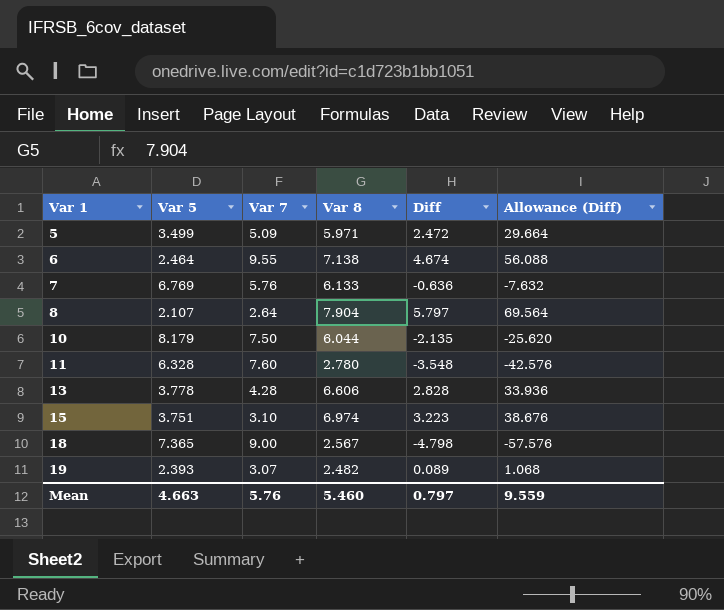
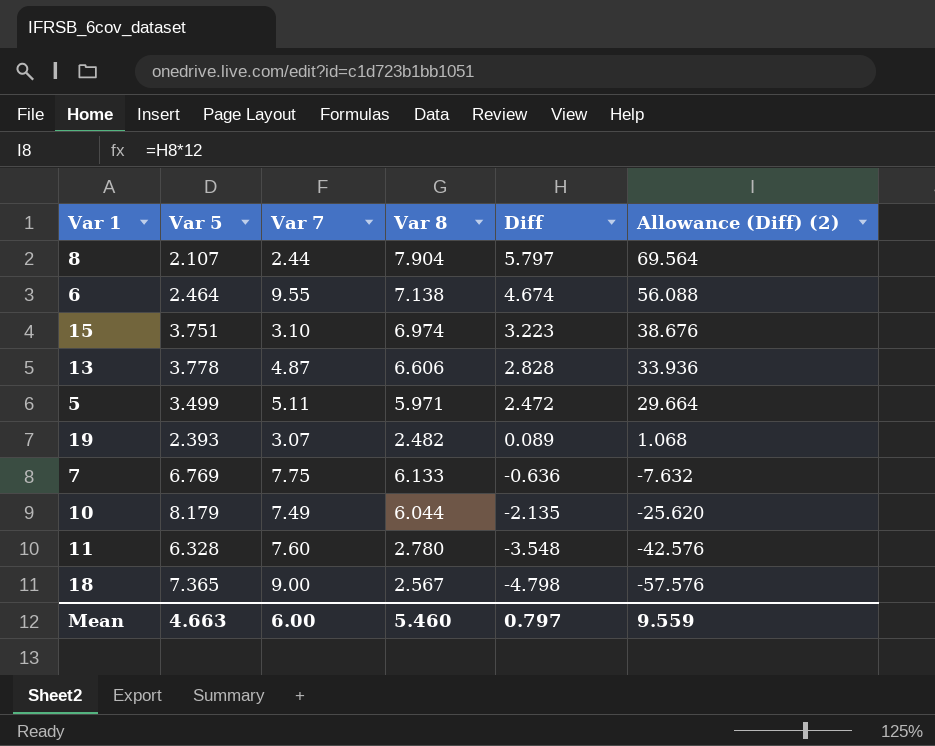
row order: Var 1 ascending -> Diff descending
column name: Allowance (Diff) -> Allowance (Diff) (2)
8 | Var 7: 2.64 -> 2.44
13 | Var 7: 4.28 -> 4.87
5 | Var 7: 5.09 -> 5.11
7 | Var 7: 5.76 -> 7.75
10 | Var 7: 7.50 -> 7.49
Mean | Var 7: 5.76 -> 6.00

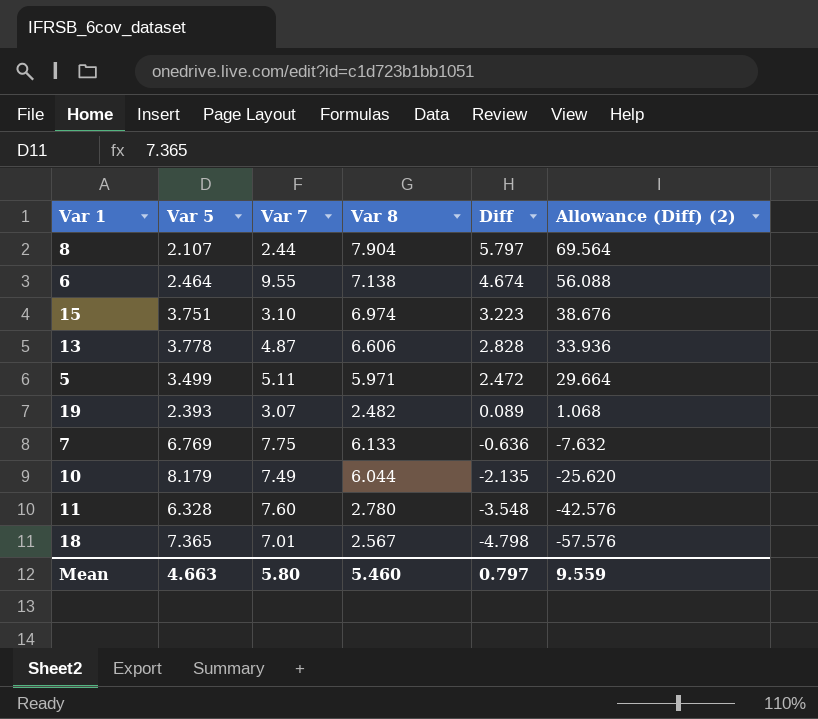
18 | Var 7: 9.00 -> 7.01
Mean | Var 7: 6.00 -> 5.80

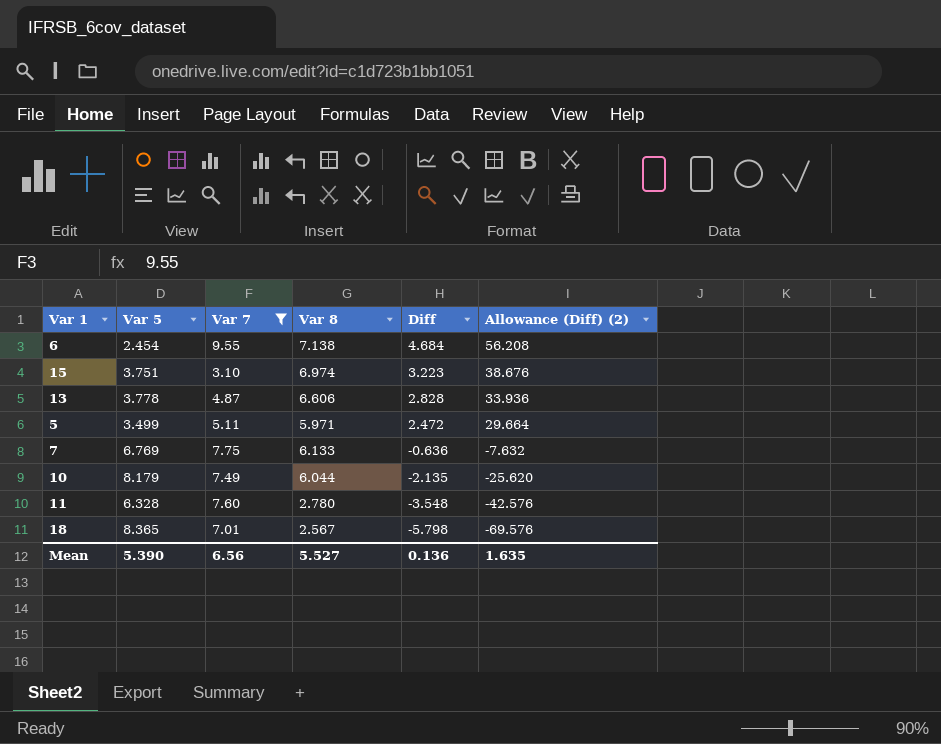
filter: none -> Var 7 >= 3.10
6 | Var 5: 2.464 -> 2.454
6 | Diff: 4.674 -> 4.684
6 | Allowance (Diff) (2): 56.088 -> 56.208
18 | Var 5: 7.365 -> 8.365
18 | Diff: -4.798 -> -5.798
18 | Allowance (Diff) (2): -57.576 -> -69.576
Mean | Var 5: 4.663 -> 5.390
Mean | Var 7: 5.80 -> 6.56
Mean | Var 8: 5.460 -> 5.527
Mean | Diff: 0.797 -> 0.136
Mean | Allowance (Diff) (2): 9.559 -> 1.635

